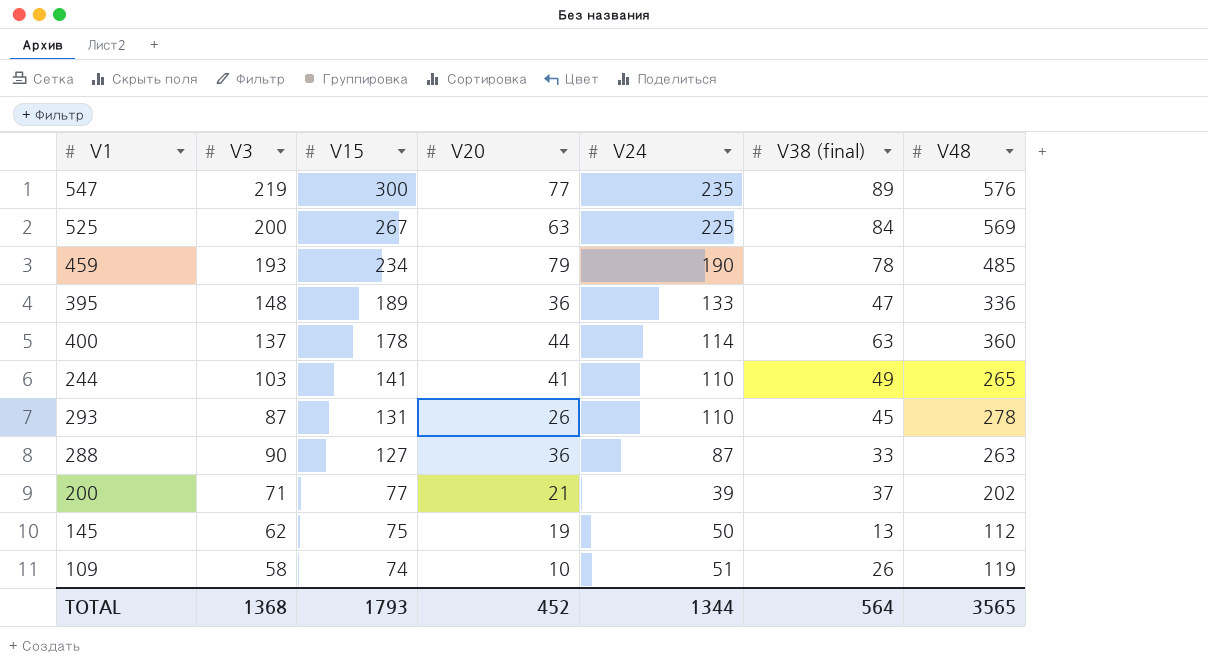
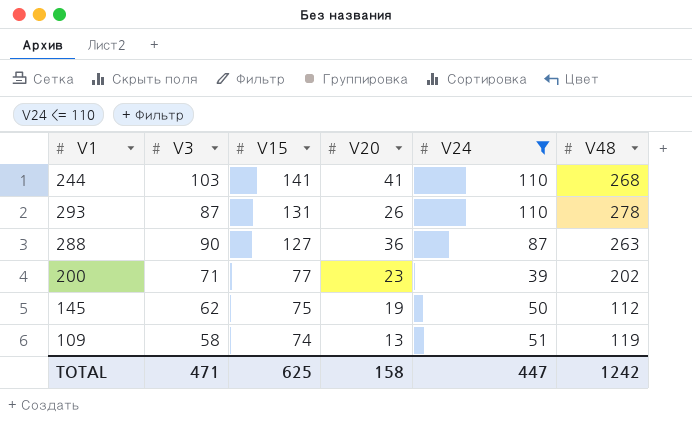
filter: none -> V24 <= 110
column V38 (final) | position: 6 -> none
244 | V48: 265 -> 268
200 | V20: 21 -> 23
109 | V20: 10 -> 13
TOTAL | V3: 1368 -> 471
TOTAL | V15: 1793 -> 625
TOTAL | V20: 452 -> 158
TOTAL | V24: 1344 -> 447
TOTAL | V48: 3565 -> 1242

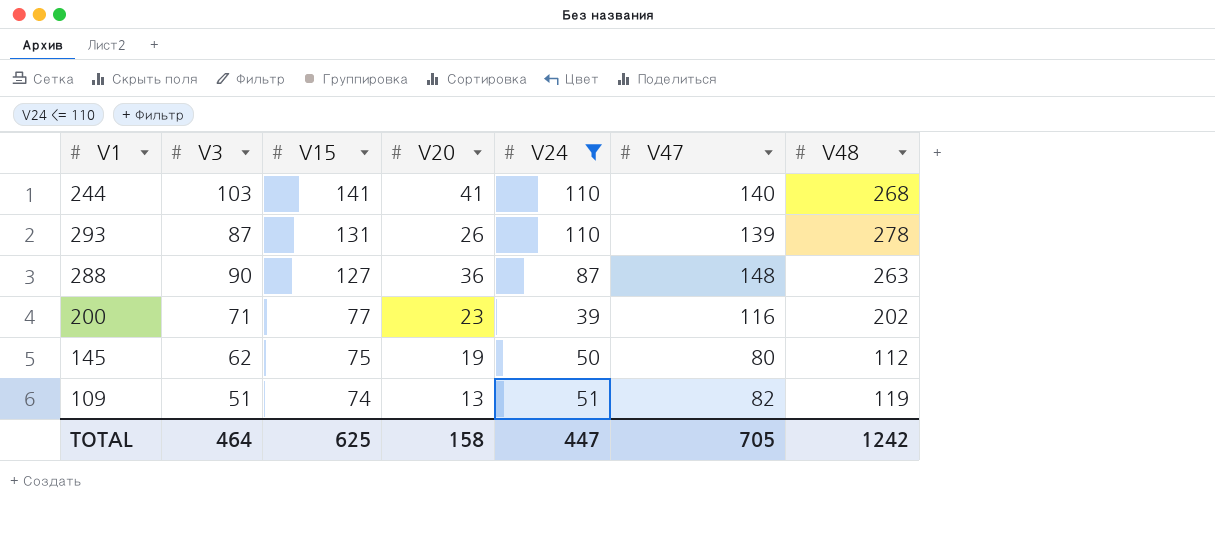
column V47 | position: none -> 6
109 | V3: 58 -> 51
TOTAL | V3: 471 -> 464

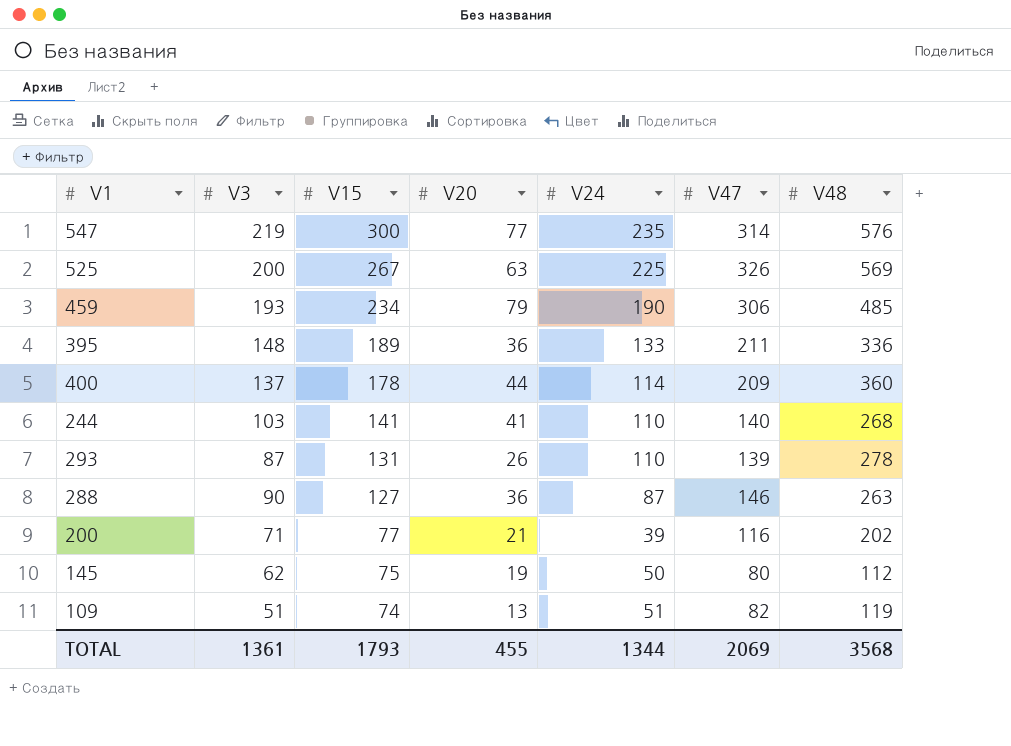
filter: V24 <= 110 -> none
288 | V47: 148 -> 146
200 | V20: 23 -> 21
TOTAL | V3: 464 -> 1361
TOTAL | V15: 625 -> 1793
TOTAL | V20: 158 -> 455
TOTAL | V24: 447 -> 1344
TOTAL | V47: 705 -> 2069
TOTAL | V48: 1242 -> 3568

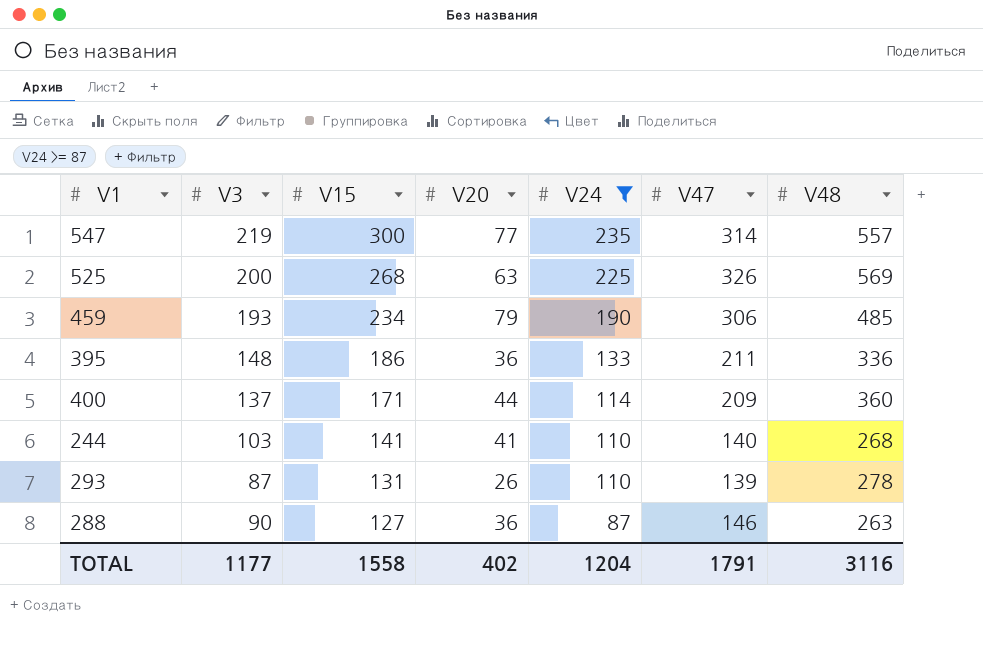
filter: none -> V24 >= 87
547 | V48: 576 -> 557
525 | V15: 267 -> 268
395 | V15: 189 -> 186
400 | V15: 178 -> 171
TOTAL | V3: 1361 -> 1177
TOTAL | V15: 1793 -> 1558
TOTAL | V20: 455 -> 402
TOTAL | V24: 1344 -> 1204
TOTAL | V47: 2069 -> 1791
TOTAL | V48: 3568 -> 3116

